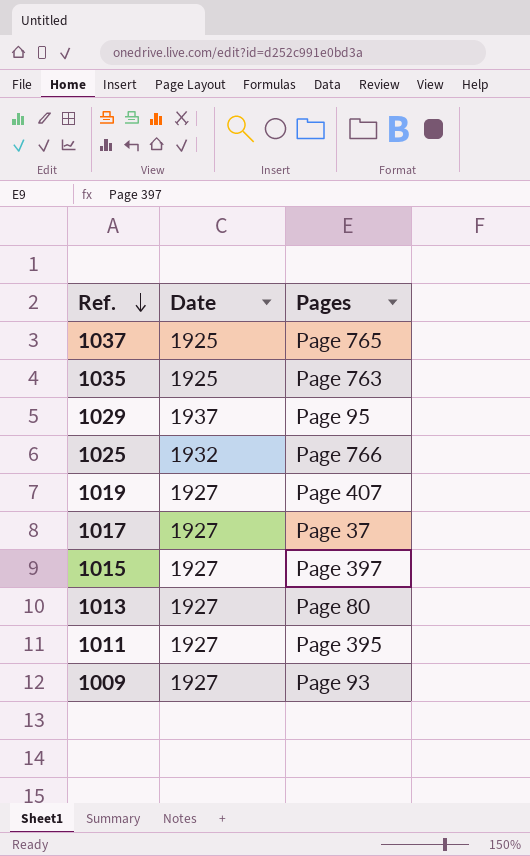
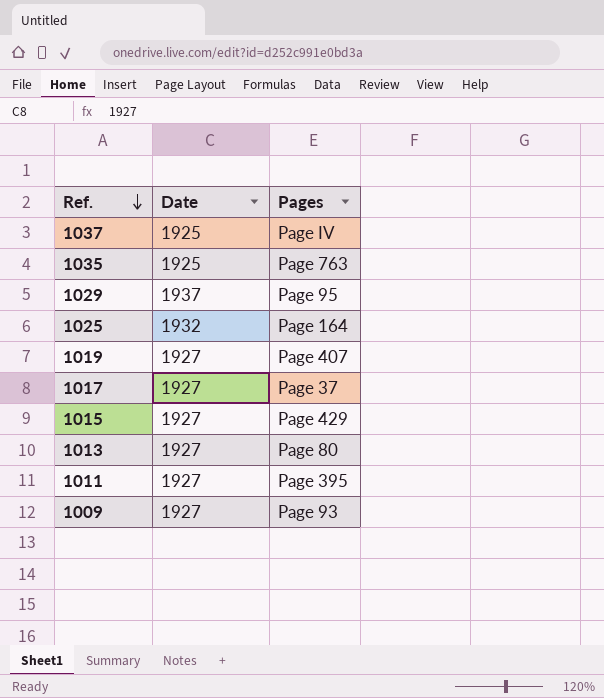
1037 | Pages: Page 765 -> Page IV
1025 | Pages: Page 766 -> Page 164
1015 | Pages: Page 397 -> Page 429

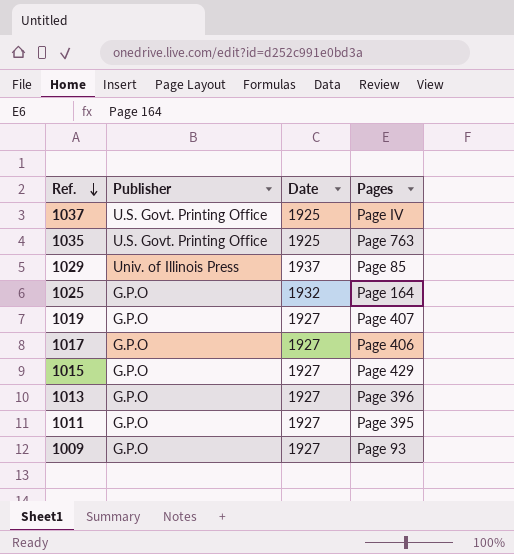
column Publisher | position: none -> 2
1029 | Pages: Page 95 -> Page 85
1017 | Pages: Page 37 -> Page 406
1013 | Pages: Page 80 -> Page 396

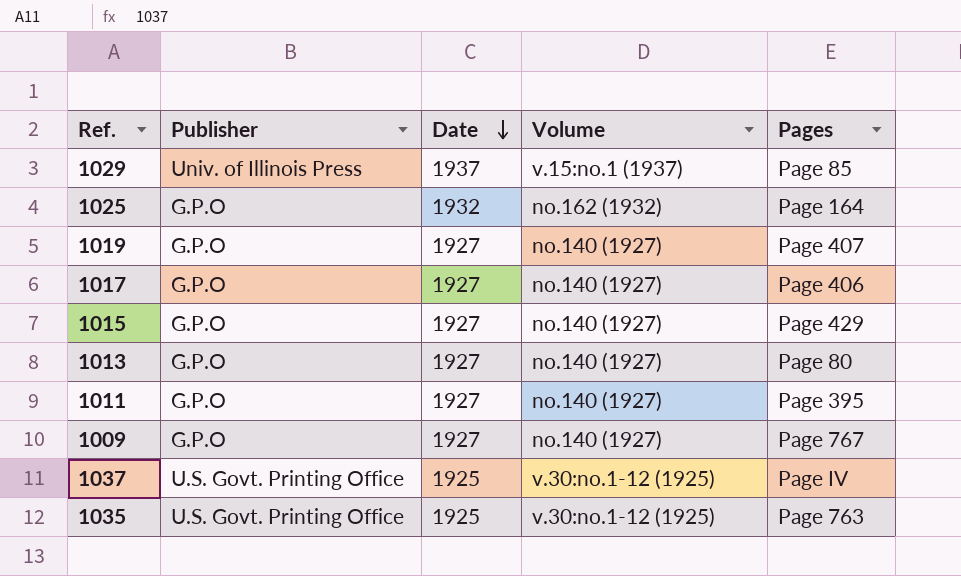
row order: Ref. descending -> Date descending
column Volume | position: none -> 4
1013 | Pages: Page 396 -> Page 80
1009 | Pages: Page 93 -> Page 767

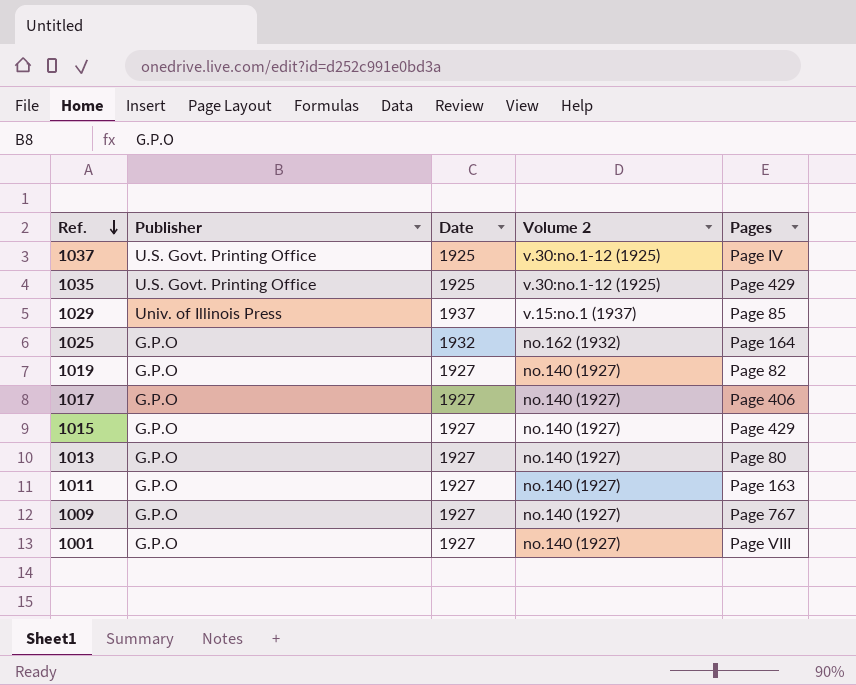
row order: Date descending -> Ref. descending
column name: Volume -> Volume 2
1035 | Pages: Page 763 -> Page 429
1019 | Pages: Page 407 -> Page 82
1011 | Pages: Page 395 -> Page 163
row 1001: none -> G.P.O | 1927 | no.140 (1927) | Page VIII

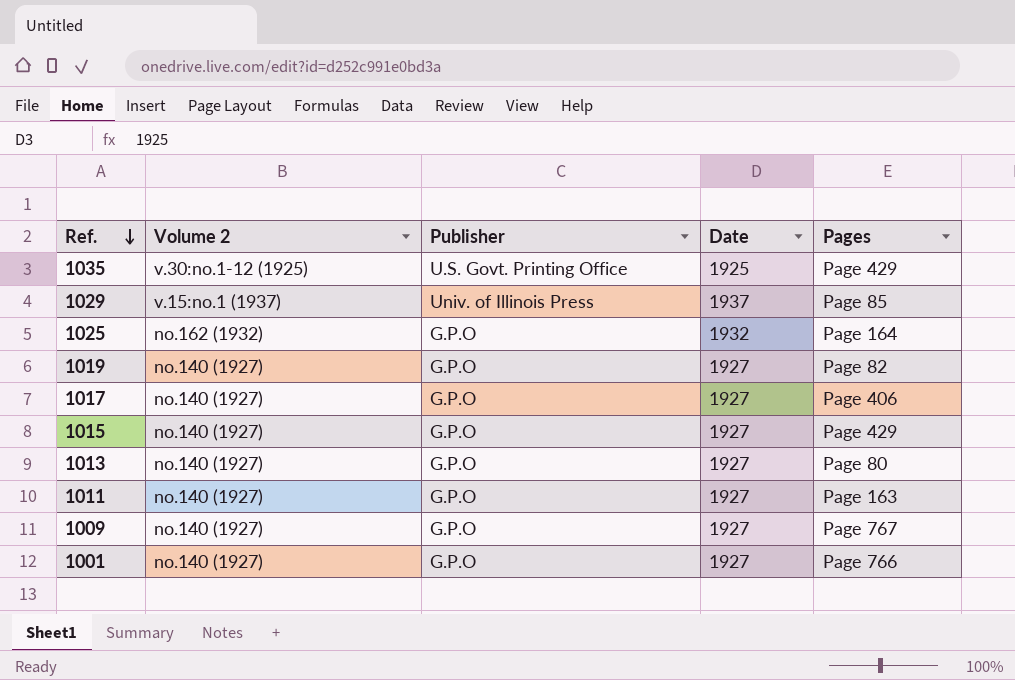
column Volume 2 | position: 4 -> 2
row 1037: U.S. Govt. Printing Office | 1925 | v.30:no.1-12 (1925) | Page IV -> none
1001 | Pages: Page VIII -> Page 766

